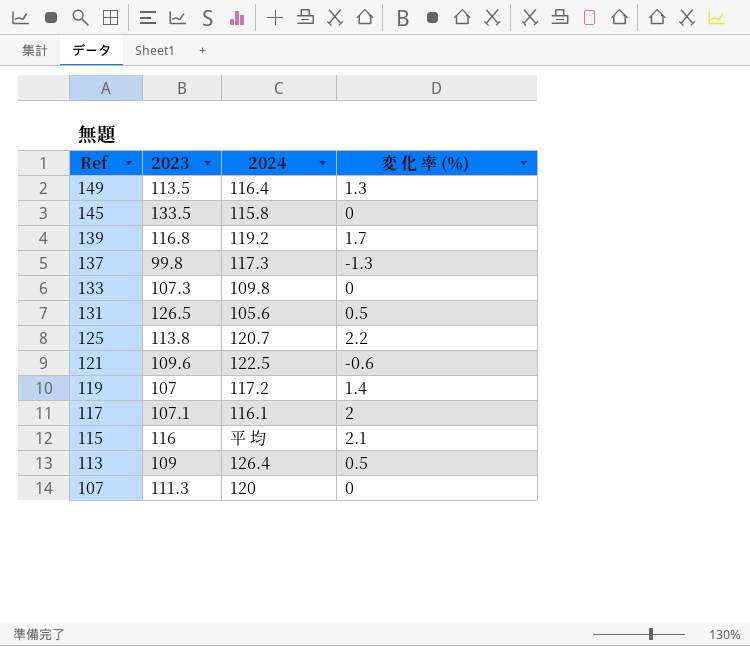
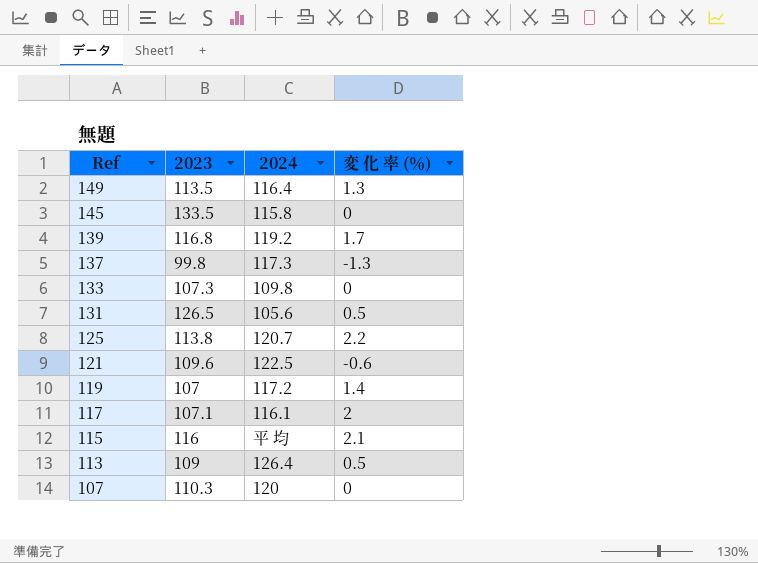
107 | 2023: 111.3 -> 110.3

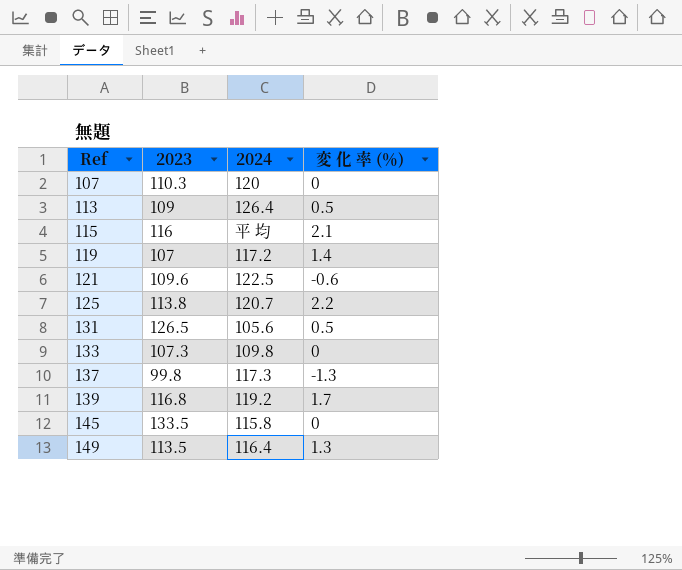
row order: Ref descending -> Ref ascending
row 117: 107.1 | 116.1 | 2 -> none

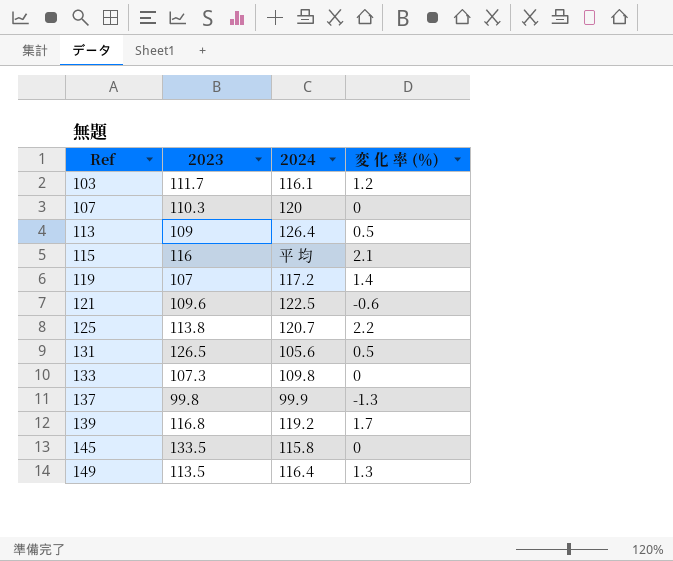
row 103: none -> 111.7 | 116.1 | 1.2
137 | 2024: 117.3 -> 99.9

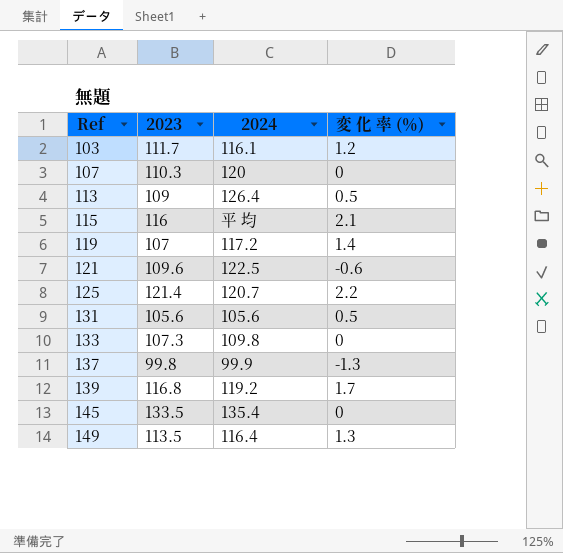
125 | 2023: 113.8 -> 121.4
131 | 2023: 126.5 -> 105.6
145 | 2024: 115.8 -> 135.4

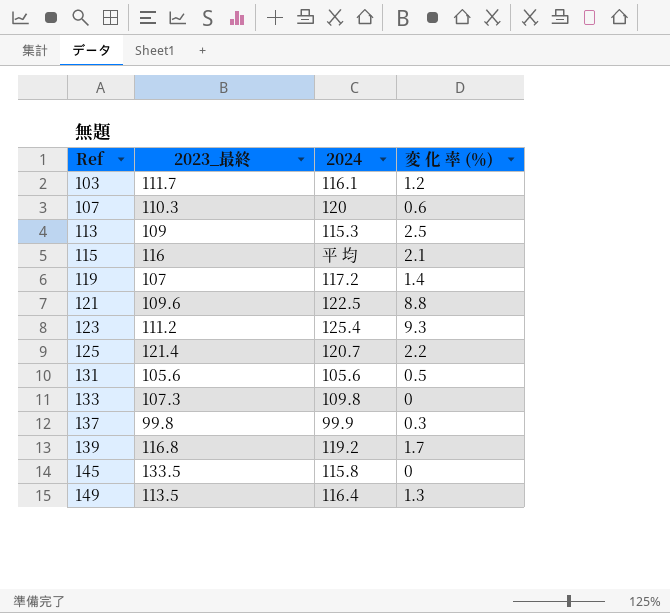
column name: 2023 -> 2023_最終
107 | 変 化 率 (％): 0 -> 0.6
113 | 2024: 126.4 -> 115.3
113 | 変 化 率 (％): 0.5 -> 2.5
121 | 変 化 率 (％): -0.6 -> 8.8
row 123: none -> 111.2 | 125.4 | 9.3
137 | 変 化 率 (％): -1.3 -> 0.3
145 | 2024: 135.4 -> 115.8

